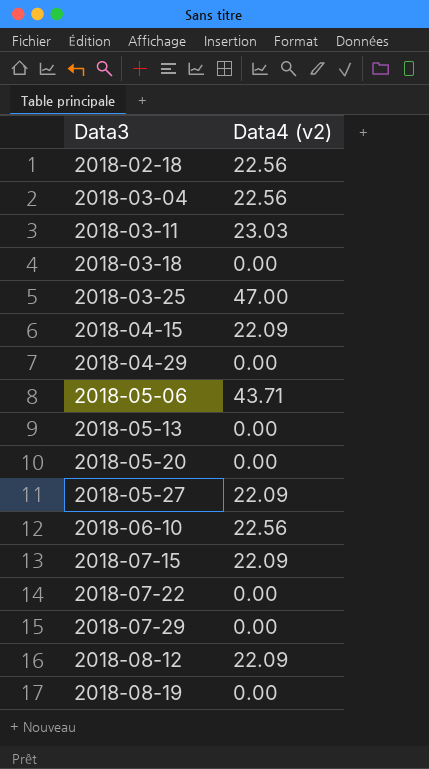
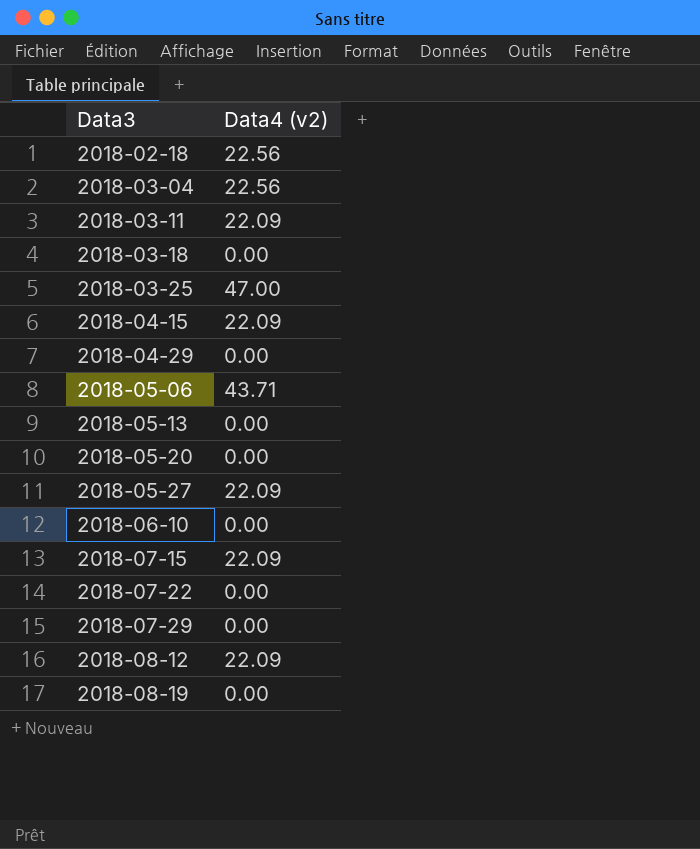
2018-03-11 | Data4 (v2): 23.03 -> 22.09
2018-06-10 | Data4 (v2): 22.56 -> 0.00

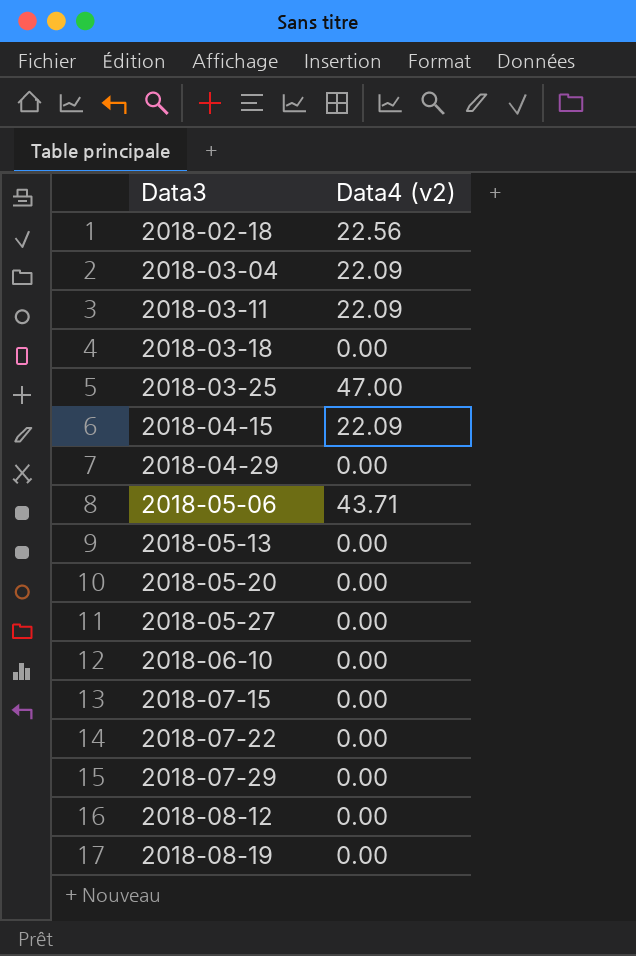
2018-03-04 | Data4 (v2): 22.56 -> 22.09
2018-05-27 | Data4 (v2): 22.09 -> 0.00
2018-07-15 | Data4 (v2): 22.09 -> 0.00
2018-08-12 | Data4 (v2): 22.09 -> 0.00

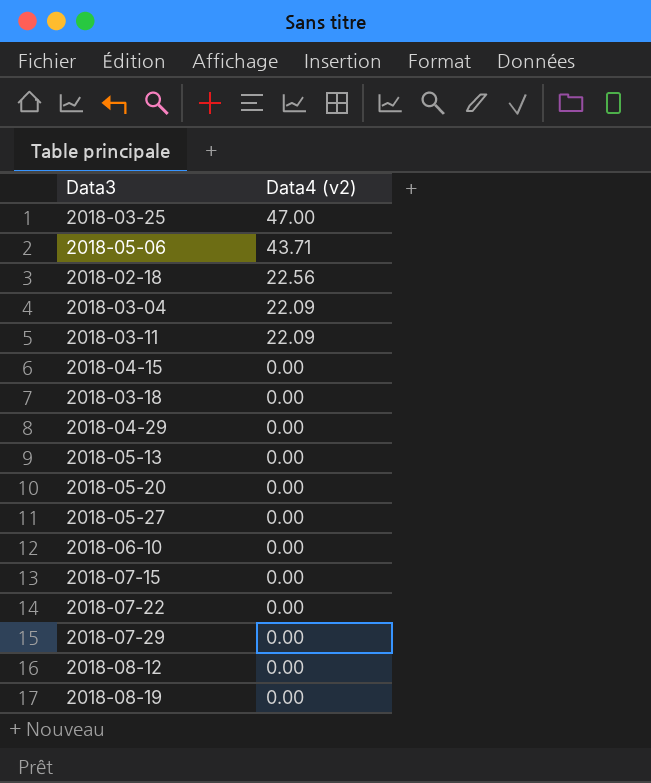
row order: Data3 ascending -> Data4 (v2) descending
2018-04-15 | Data4 (v2): 22.09 -> 0.00

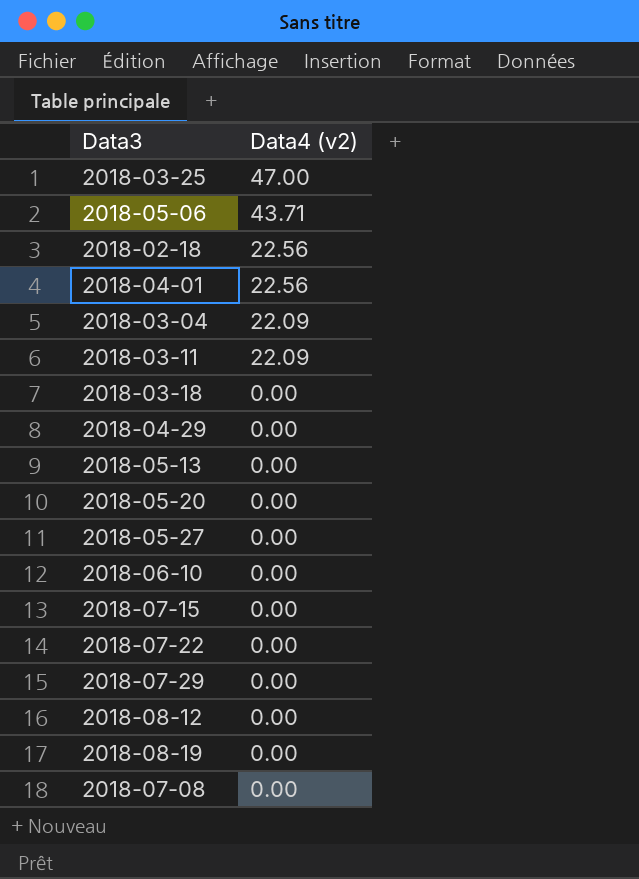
row 2018-04-15: 0.00 -> none
row 2018-04-01: none -> 22.56
row 2018-07-08: none -> 0.00

